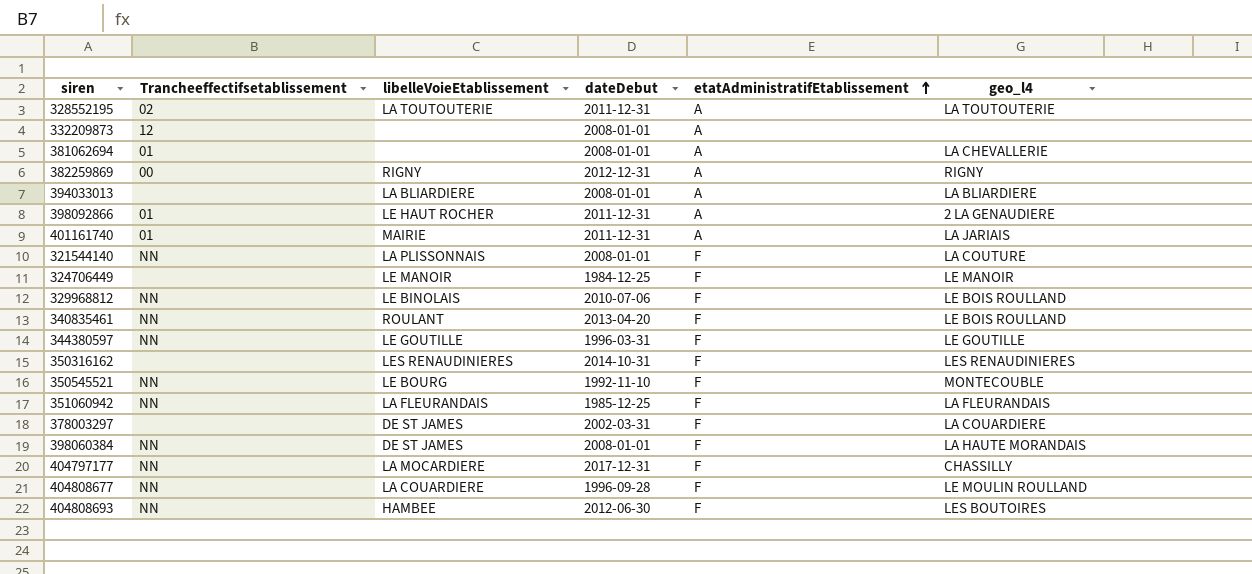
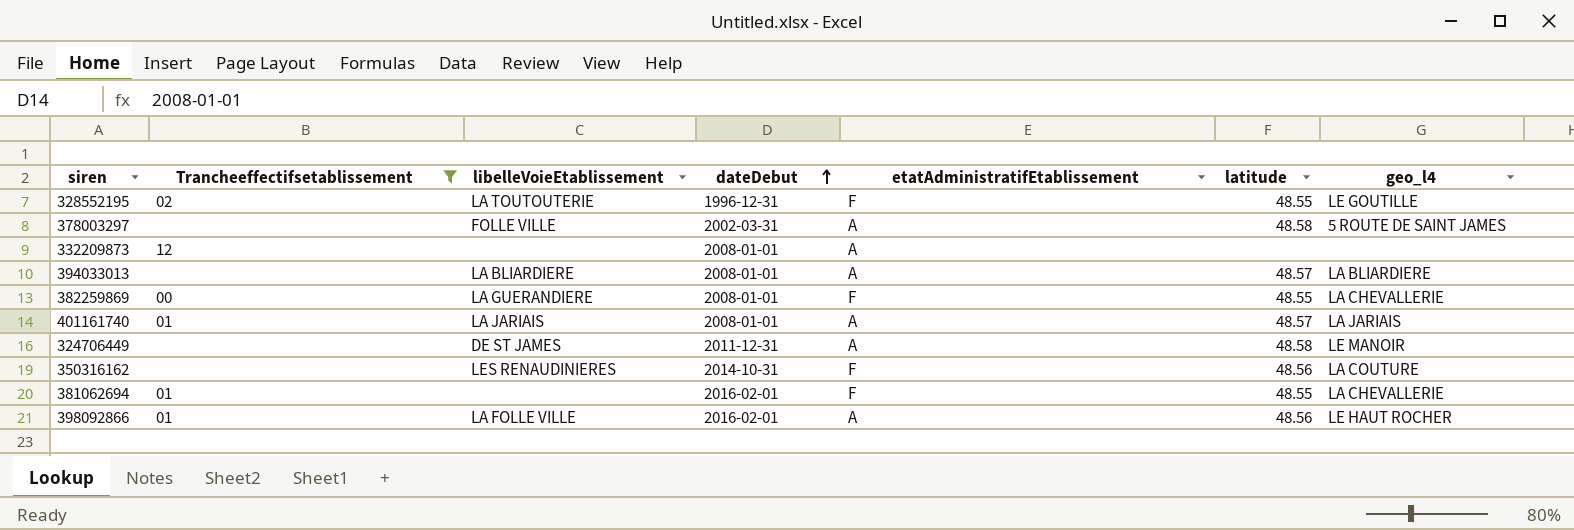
filter: none -> Trancheeffectifsetablissement != NN
row order: etatAdministratifEtablissement ascending -> dateDebut ascending
column latitude | position: none -> 6
328552195 | dateDebut: 2011-12-31 -> 1996-12-31
328552195 | etatAdministratifEtablissement: A -> F
328552195 | geo_l4: LA TOUTOUTERIE -> LE GOUTILLE
378003297 | libelleVoieEtablissement: DE ST JAMES -> FOLLE VILLE
378003297 | etatAdministratifEtablissement: F -> A
378003297 | geo_l4: LA COUARDIERE -> 5 ROUTE DE SAINT JAMES
382259869 | libelleVoieEtablissement: RIGNY -> LA GUERANDIERE
382259869 | dateDebut: 2012-12-31 -> 2008-01-01
382259869 | etatAdministratifEtablissement: A -> F
382259869 | geo_l4: RIGNY -> LA CHEVALLERIE
401161740 | libelleVoieEtablissement: MAIRIE -> LA JARIAIS
401161740 | dateDebut: 2011-12-31 -> 2008-01-01
324706449 | libelleVoieEtablissement: LE MANOIR -> DE ST JAMES
324706449 | dateDebut: 1984-12-25 -> 2011-12-31
324706449 | etatAdministratifEtablissement: F -> A
350316162 | geo_l4: LES RENAUDINIERES -> LA COUTURE
381062694 | dateDebut: 2008-01-01 -> 2016-02-01
381062694 | etatAdministratifEtablissement: A -> F
398092866 | libelleVoieEtablissement: LE HAUT ROCHER -> LA FOLLE VILLE
398092866 | dateDebut: 2011-12-31 -> 2016-02-01
398092866 | geo_l4: 2 LA GENAUDIERE -> LE HAUT ROCHER

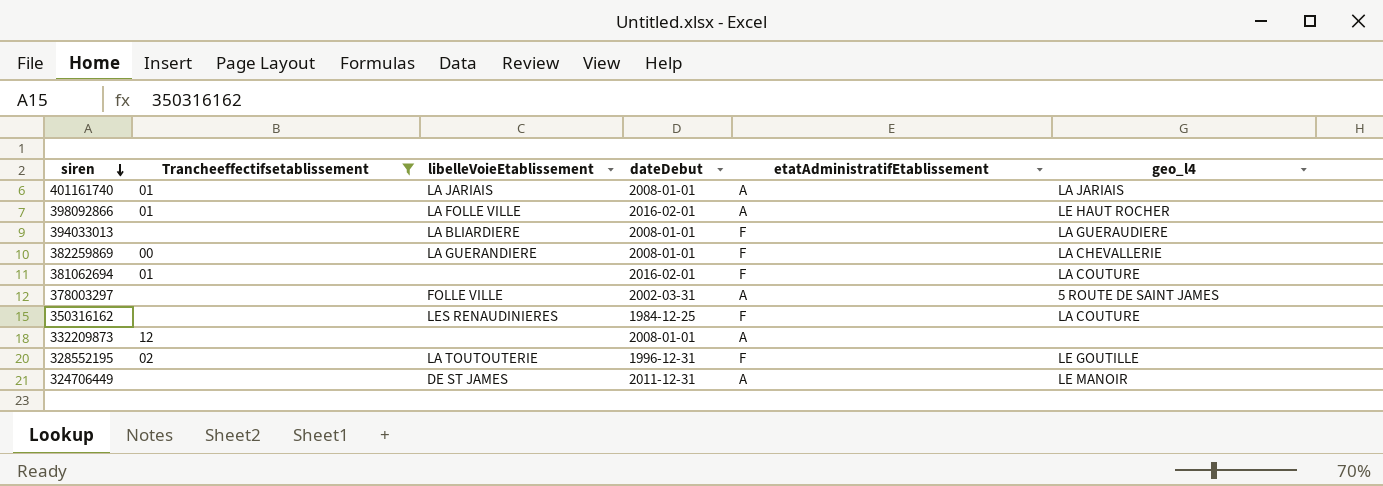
row order: dateDebut ascending -> siren descending
column latitude | position: 6 -> none
394033013 | etatAdministratifEtablissement: A -> F
394033013 | geo_l4: LA BLIARDIERE -> LA GUERAUDIERE
381062694 | geo_l4: LA CHEVALLERIE -> LA COUTURE
350316162 | dateDebut: 2014-10-31 -> 1984-12-25

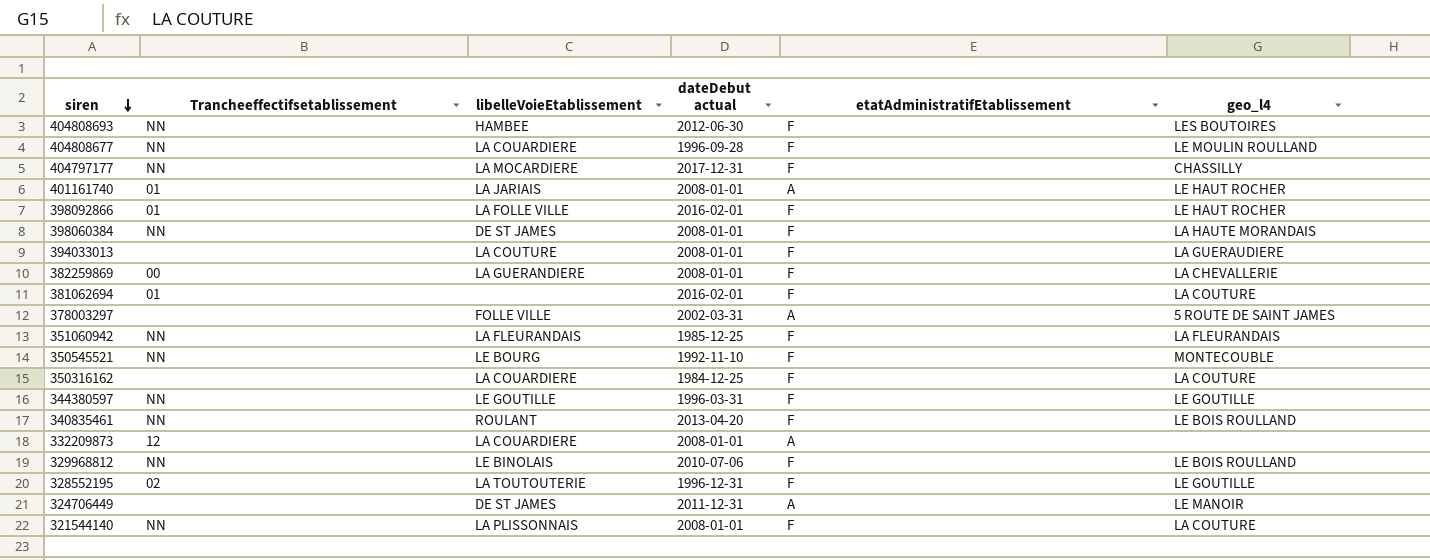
filter: Trancheeffectifsetablissement != NN -> none
column name: dateDebut -> dateDebut actual
401161740 | geo_l4: LA JARIAIS -> LE HAUT ROCHER
398092866 | etatAdministratifEtablissement: A -> F
394033013 | libelleVoieEtablissement: LA BLIARDIERE -> LA COUTURE
350316162 | libelleVoieEtablissement: LES RENAUDINIERES -> LA COUARDIERE
332209873 | libelleVoieEtablissement: none -> LA COUARDIERE

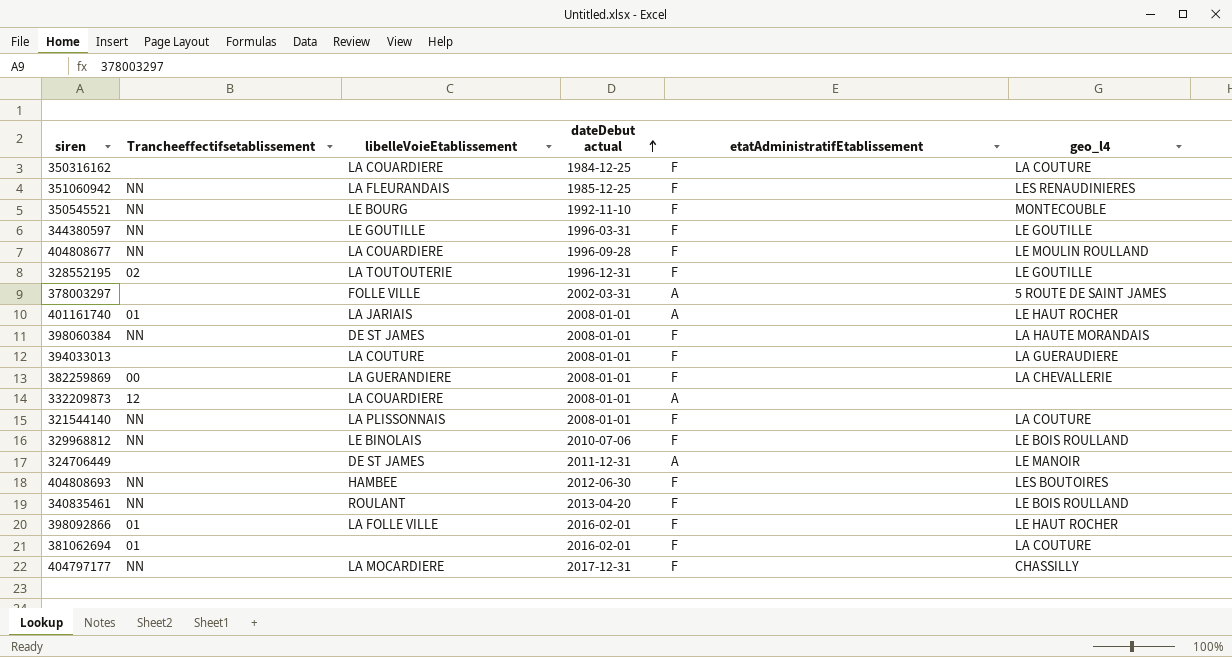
row order: siren descending -> dateDebut actual ascending
351060942 | geo_l4: LA FLEURANDAIS -> LES RENAUDINIERES

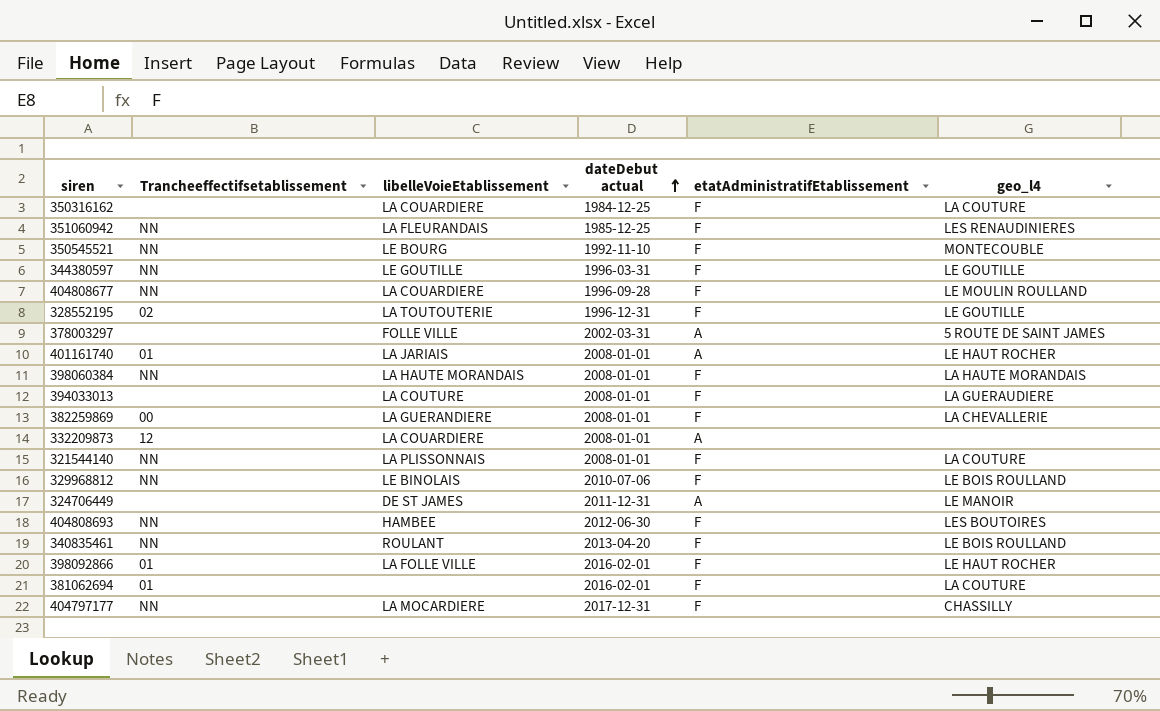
398060384 | libelleVoieEtablissement: DE ST JAMES -> LA HAUTE MORANDAIS

